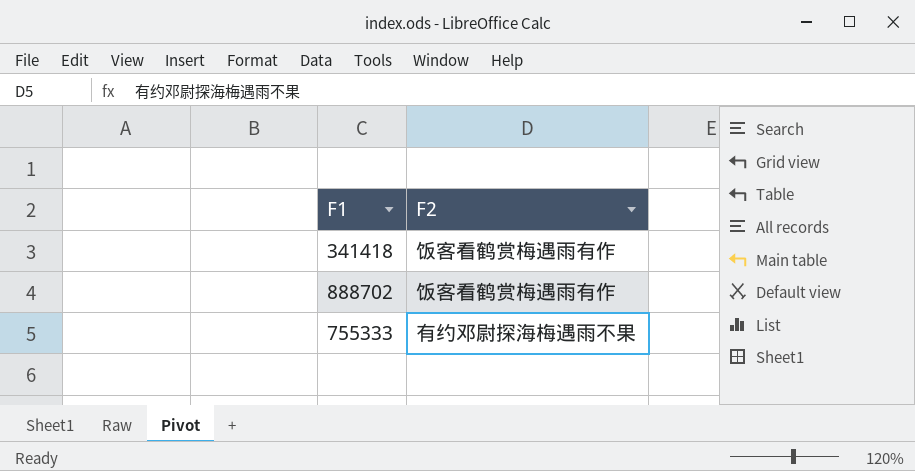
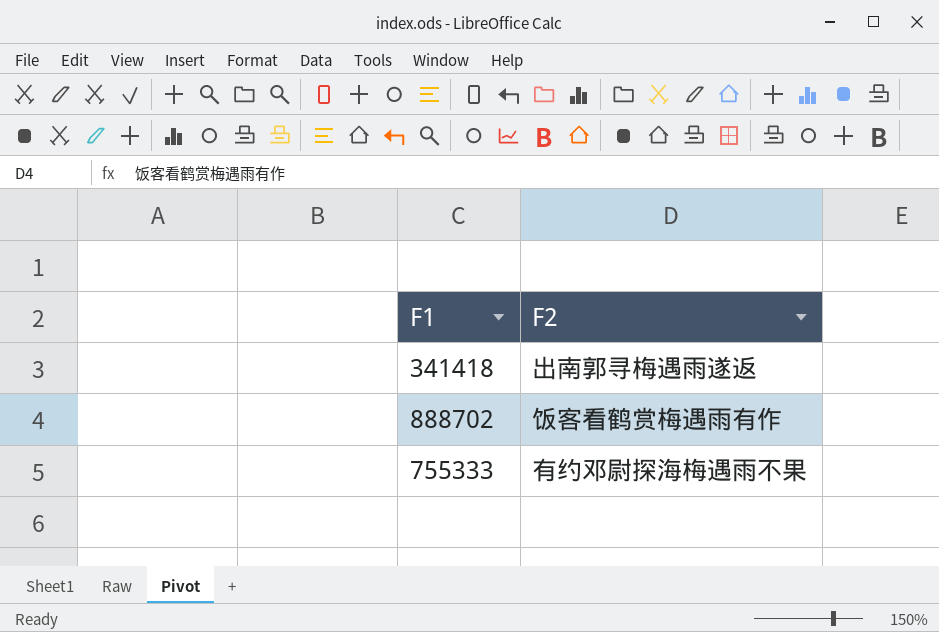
341418 | F2: 饭客看鹤赏梅遇雨有作 -> 出南郭寻梅遇雨遂返

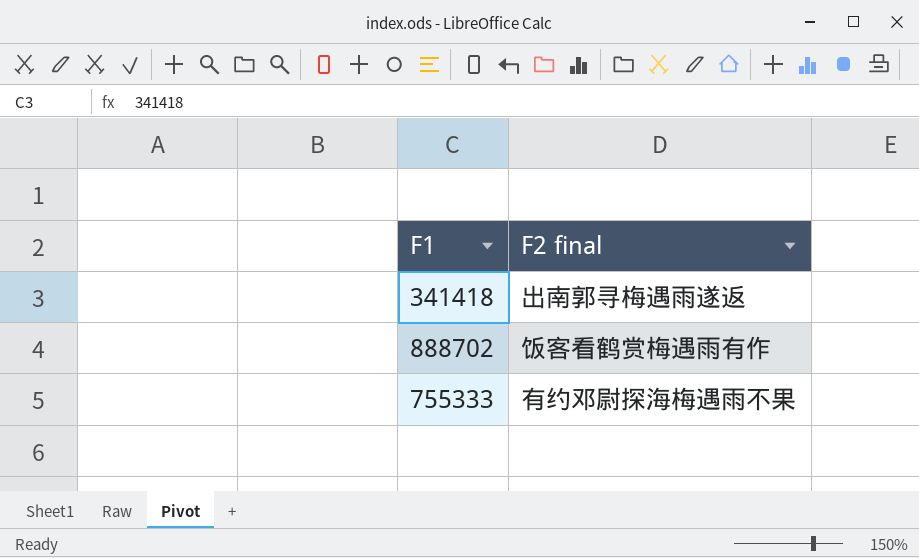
column name: F2 -> F2 final

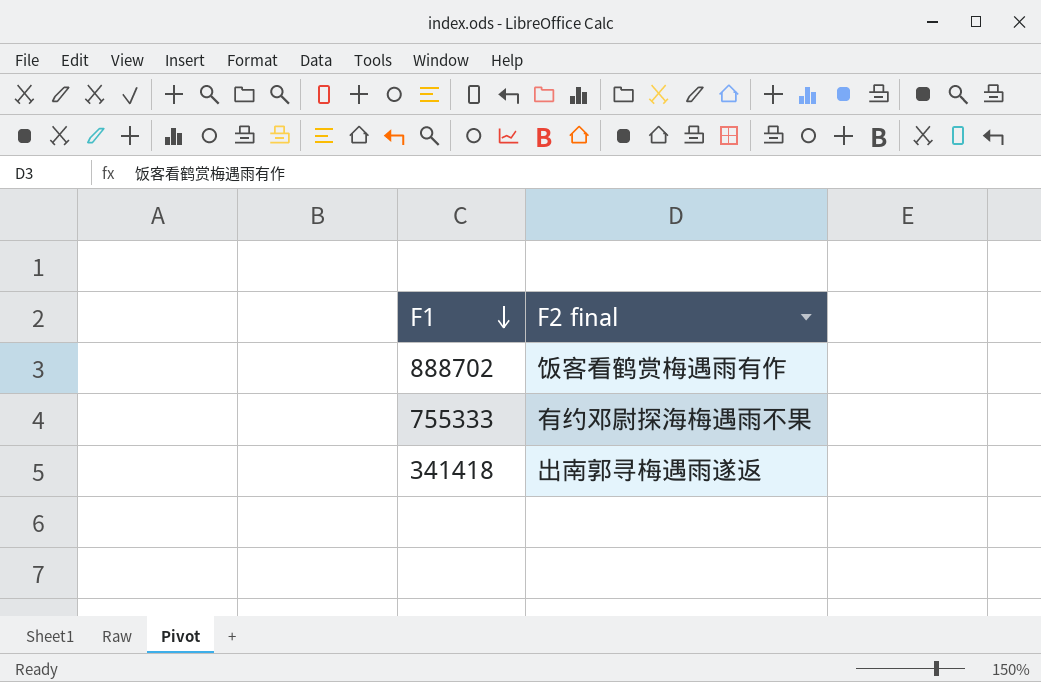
row order: none -> F1 descending

